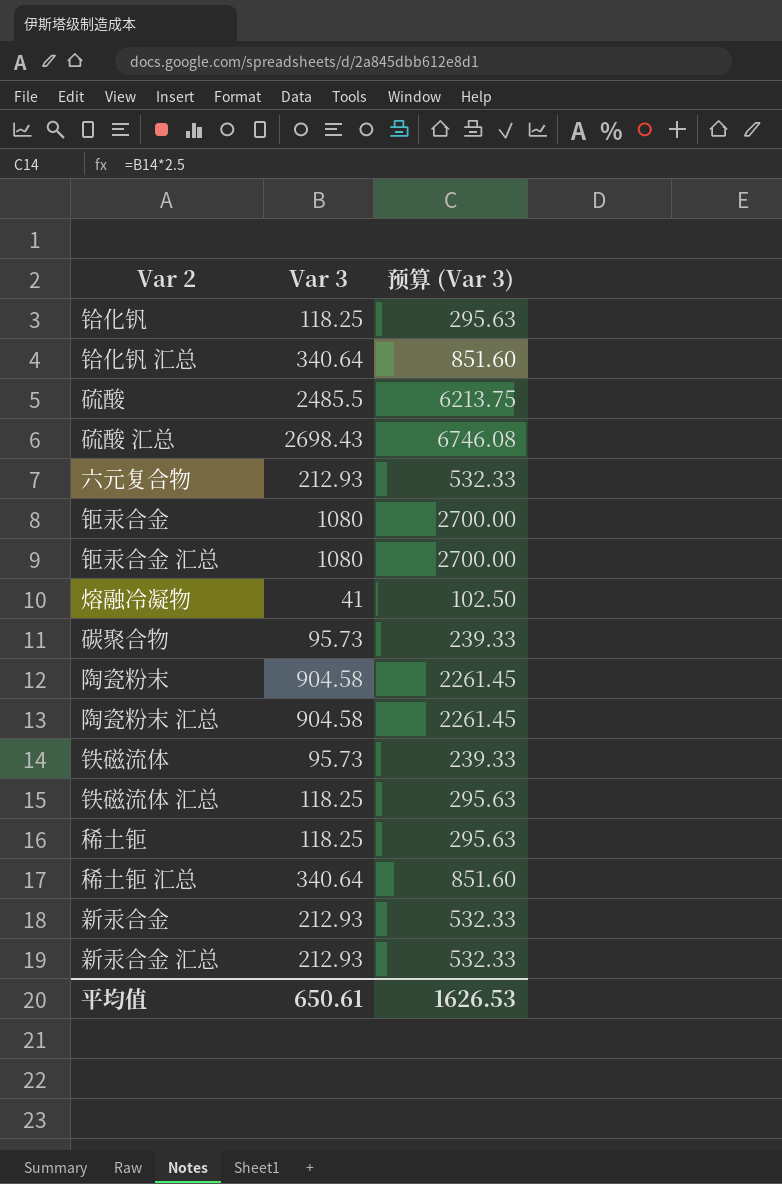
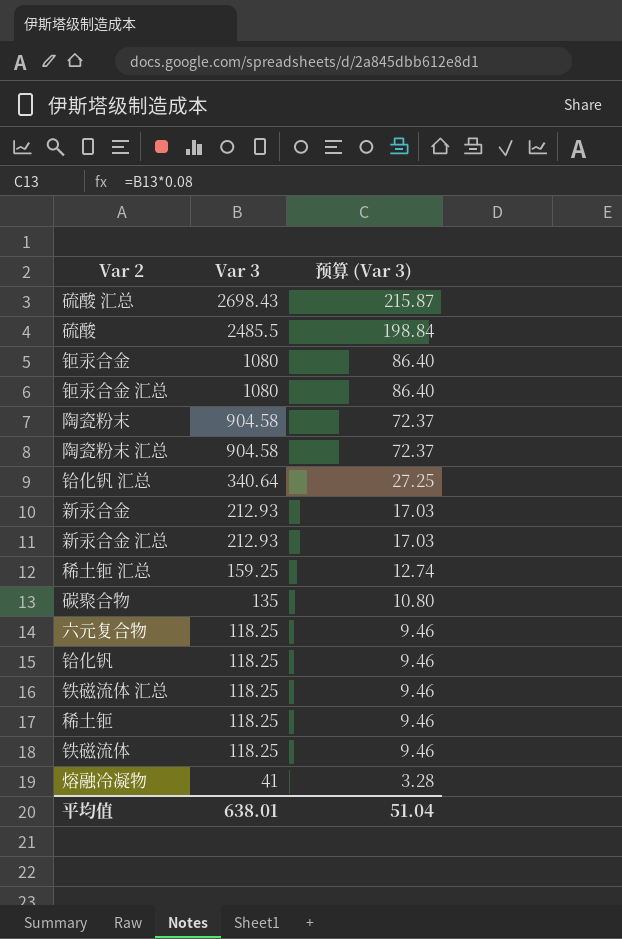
row order: none -> Var 3 descending
column 预算 (Var 3) | formula: [Var 3] * 2.5 -> [Var 3] * 0.08
稀土钷 汇总 | Var 3: 340.64 -> 159.25
碳聚合物 | Var 3: 95.73 -> 135
六元复合物 | Var 3: 212.93 -> 118.25
铁磁流体 | Var 3: 95.73 -> 118.25
平均值 | Var 3: 650.61 -> 638.01
平均值 | 预算 (Var 3): 1626.53 -> 51.04

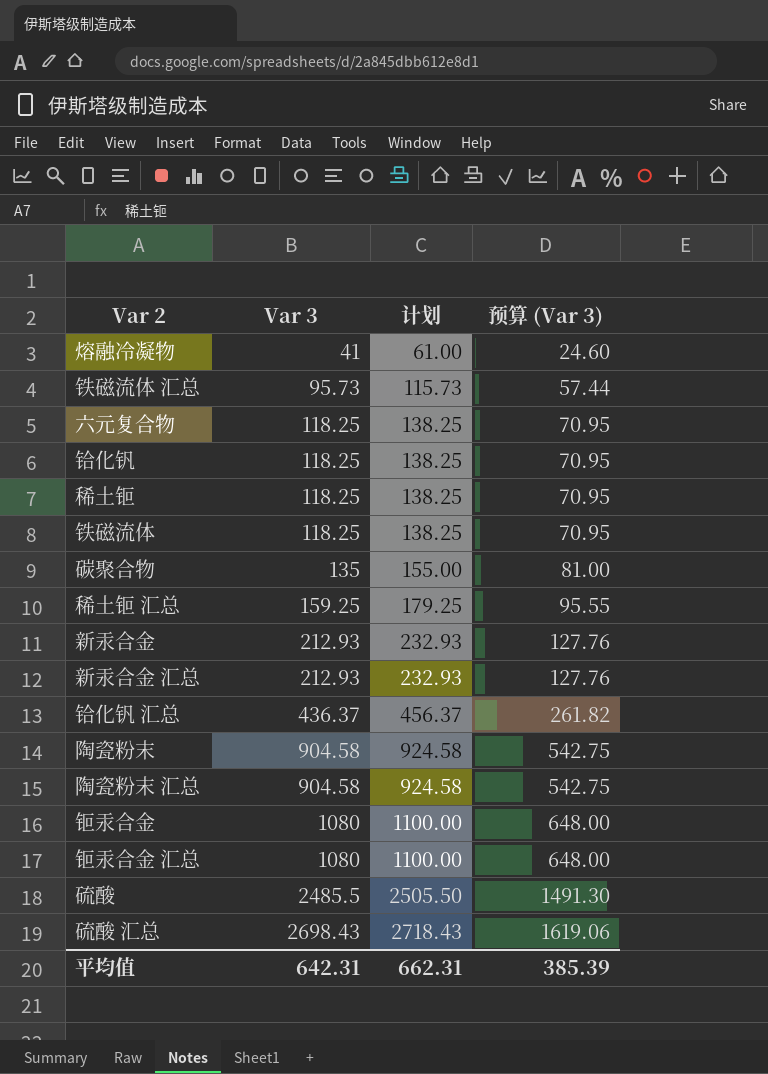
row order: Var 3 descending -> Var 3 ascending
column 计划 | formula: none -> [Var 3] + 20
column 预算 (Var 3) | formula: [Var 3] * 0.08 -> [Var 3] * 0.6
铁磁流体 汇总 | Var 3: 118.25 -> 95.73
铪化钒 汇总 | Var 3: 340.64 -> 436.37
平均值 | Var 3: 638.01 -> 642.31
平均值 | 预算 (Var 3): 51.04 -> 385.39

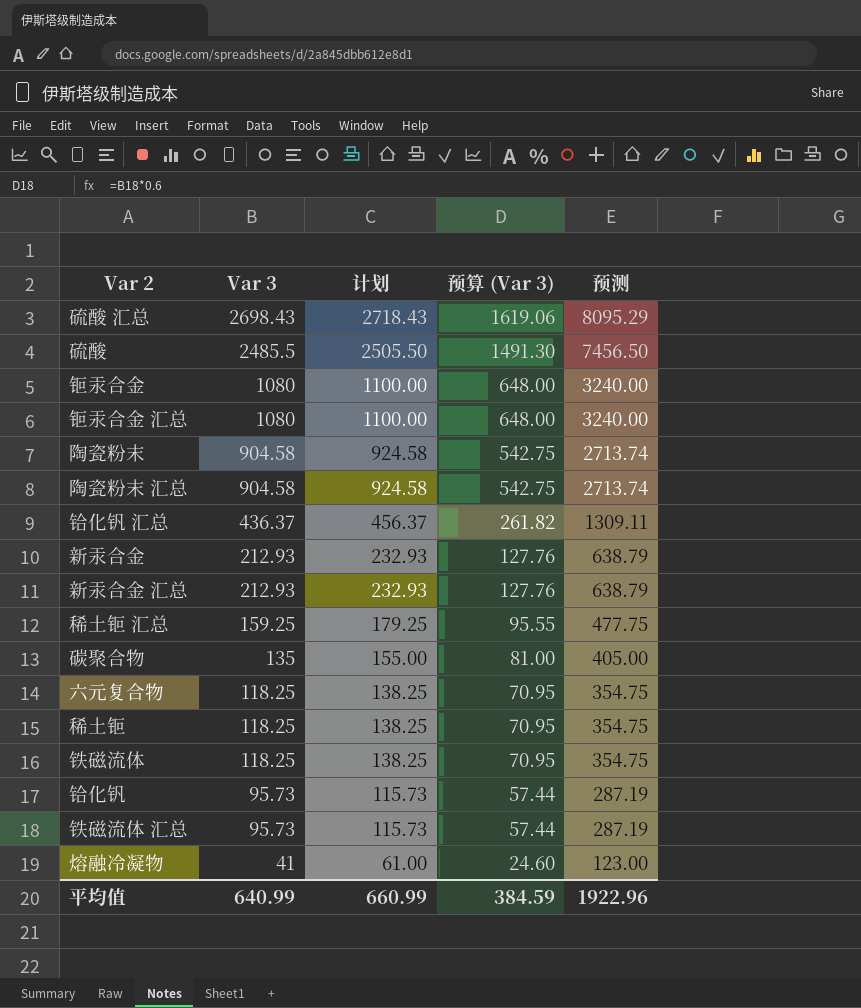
row order: Var 3 ascending -> Var 3 descending
column 预测 | formula: none -> [Var 3] * 3
铪化钒 | Var 3: 118.25 -> 95.73
铪化钒 | 计划: 138.25 -> 115.73
铪化钒 | 预算 (Var 3): 70.95 -> 57.44
平均值 | Var 3: 642.31 -> 640.99
平均值 | 计划: 662.31 -> 660.99
平均值 | 预算 (Var 3): 385.39 -> 384.59

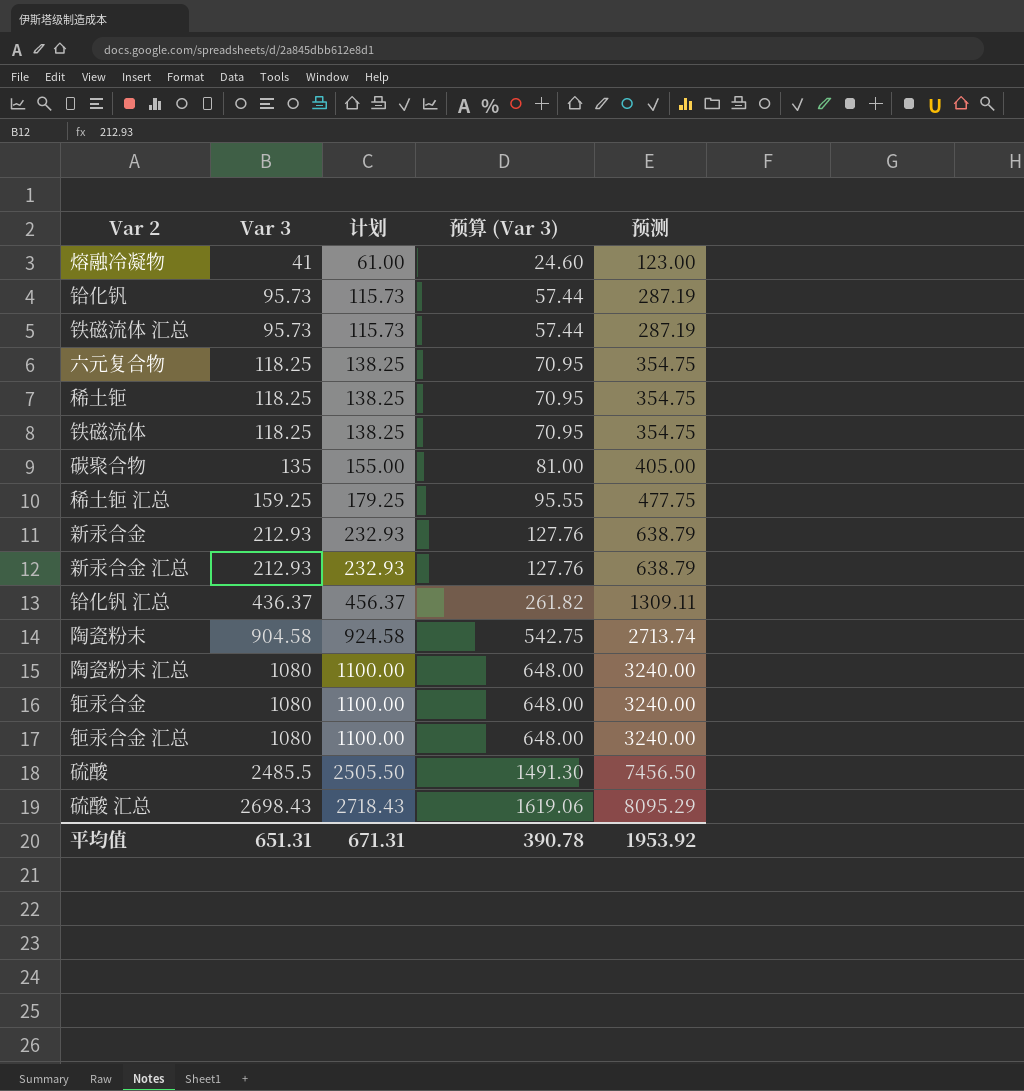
row order: Var 3 descending -> Var 3 ascending
陶瓷粉末 汇总 | Var 3: 904.58 -> 1080
陶瓷粉末 汇总 | 计划: 924.58 -> 1100.00
陶瓷粉末 汇总 | 预算 (Var 3): 542.75 -> 648.00
陶瓷粉末 汇总 | 预测: 2713.74 -> 3240.00
平均值 | Var 3: 640.99 -> 651.31
平均值 | 计划: 660.99 -> 671.31
平均值 | 预算 (Var 3): 384.59 -> 390.78
平均值 | 预测: 1922.96 -> 1953.92

